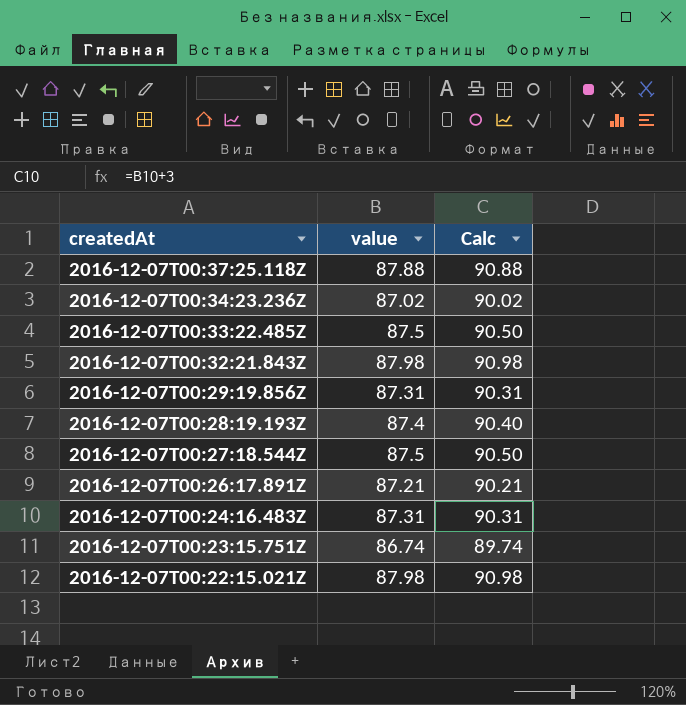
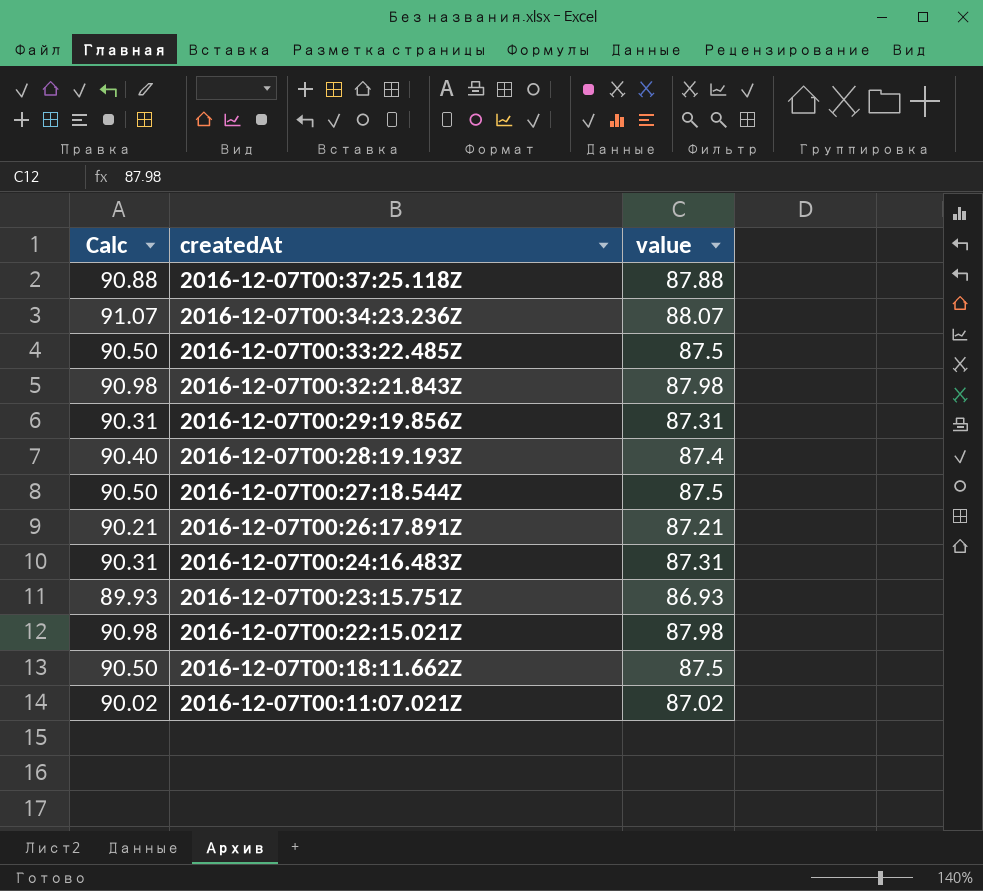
column Calc | position: 3 -> 1
2016-12-07T00:34:23.236Z | Calc: 90.02 -> 91.07
2016-12-07T00:34:23.236Z | value: 87.02 -> 88.07
2016-12-07T00:23:15.751Z | Calc: 89.74 -> 89.93
2016-12-07T00:23:15.751Z | value: 86.74 -> 86.93
row 2016-12-07T00:18:11.662Z: none -> 90.50 | 87.5
row 2016-12-07T00:11:07.021Z: none -> 90.02 | 87.02

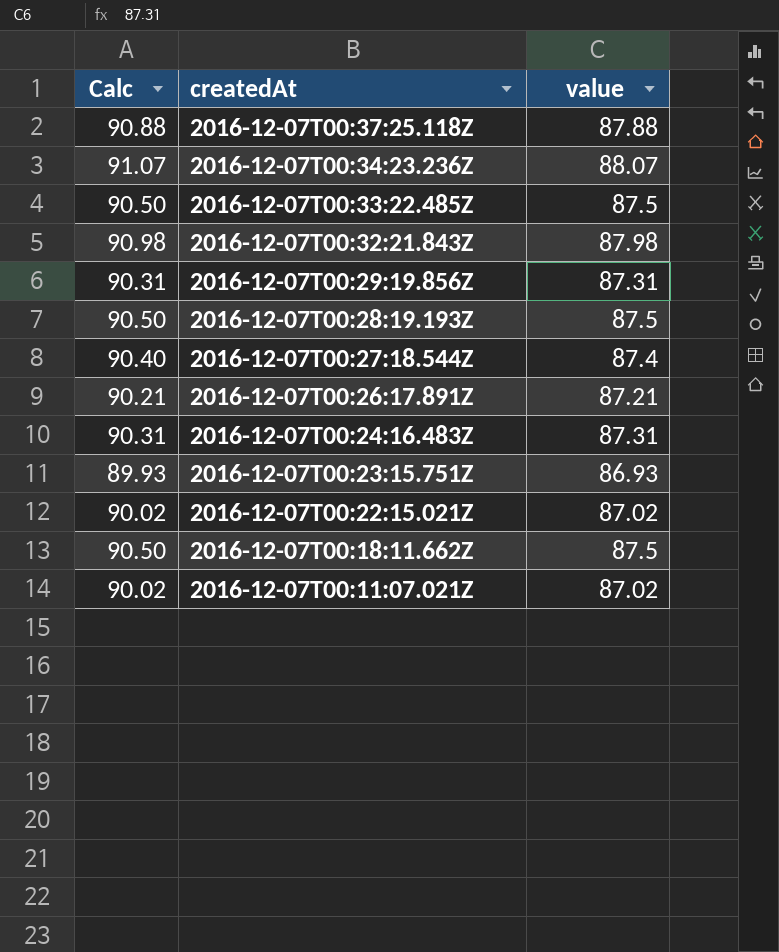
2016-12-07T00:28:19.193Z | Calc: 90.40 -> 90.50
2016-12-07T00:28:19.193Z | value: 87.4 -> 87.5
2016-12-07T00:27:18.544Z | Calc: 90.50 -> 90.40
2016-12-07T00:27:18.544Z | value: 87.5 -> 87.4
2016-12-07T00:22:15.021Z | Calc: 90.98 -> 90.02
2016-12-07T00:22:15.021Z | value: 87.98 -> 87.02

